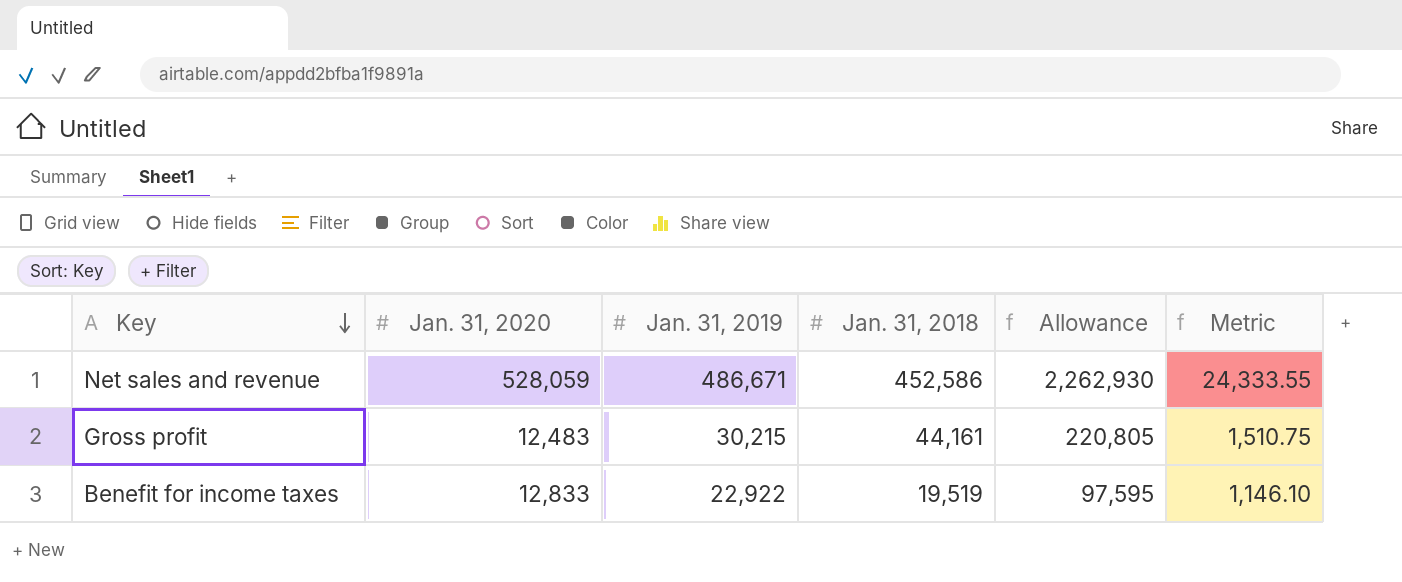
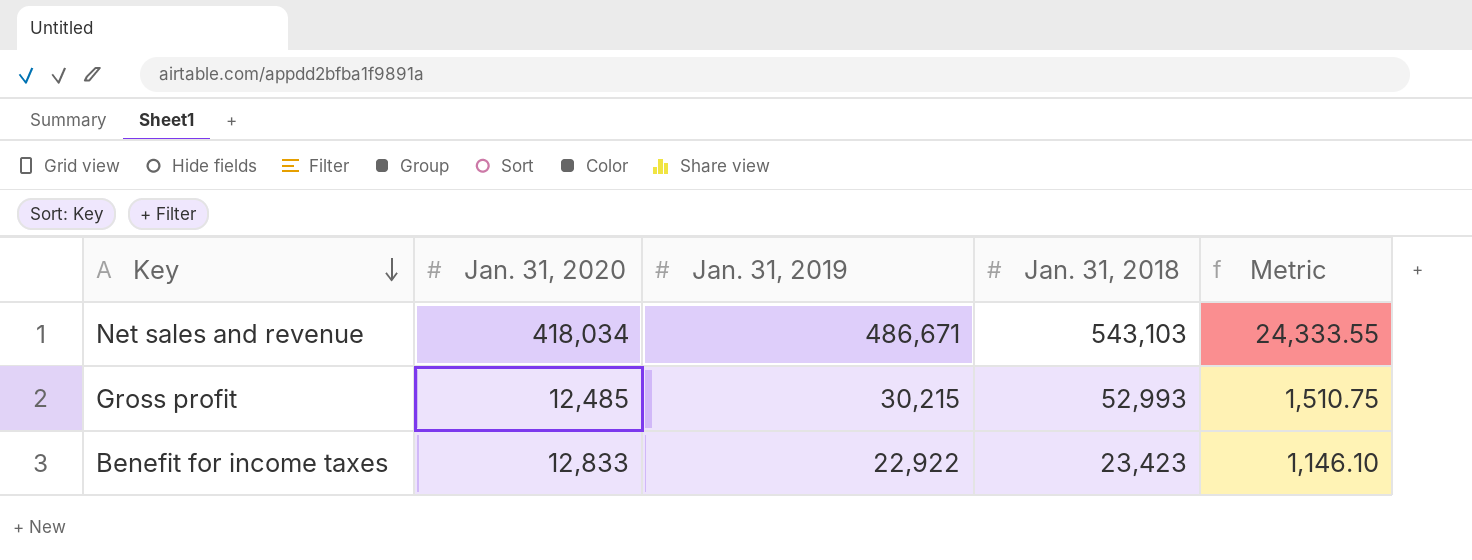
column Allowance | formula: [Jan. 31, 2018] * 5 -> none
Net sales and revenue | Jan. 31, 2020: 528,059 -> 418,034
Net sales and revenue | Jan. 31, 2018: 452,586 -> 543,103
Gross profit | Jan. 31, 2020: 12,483 -> 12,485
Gross profit | Jan. 31, 2018: 44,161 -> 52,993
Benefit for income taxes | Jan. 31, 2018: 19,519 -> 23,423

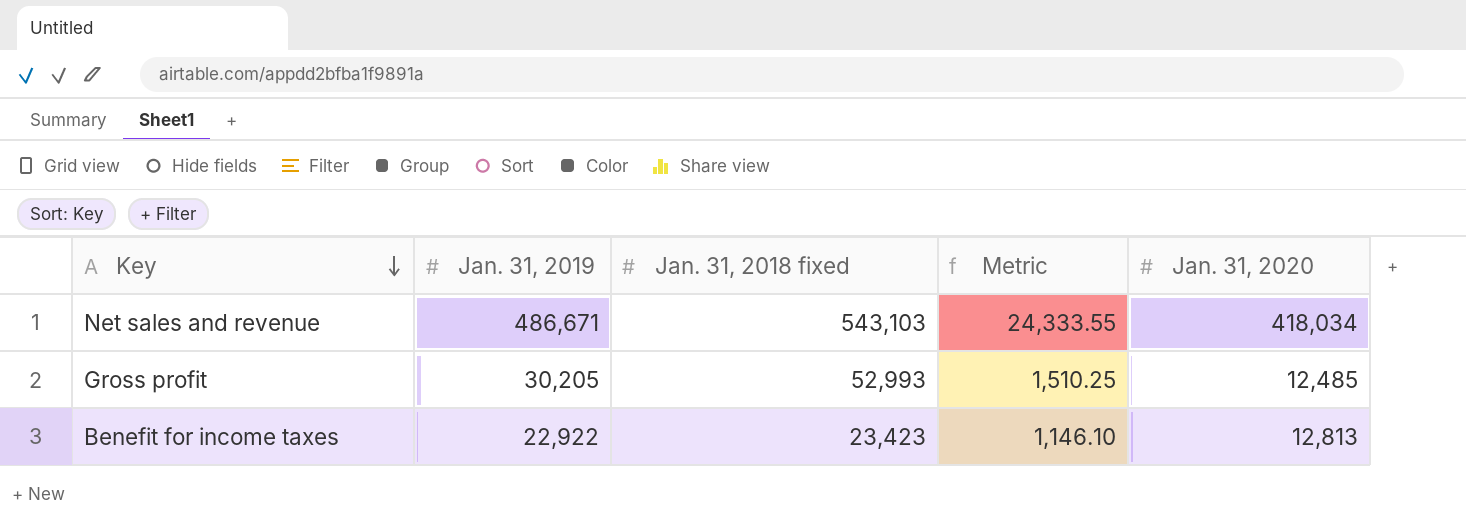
column name: Jan. 31, 2018 -> Jan. 31, 2018 fixed
column Jan. 31, 2020 | position: 2 -> 5
Gross profit | Jan. 31, 2019: 30,215 -> 30,205
Gross profit | Metric: 1,510.75 -> 1,510.25
Benefit for income taxes | Jan. 31, 2020: 12,833 -> 12,813

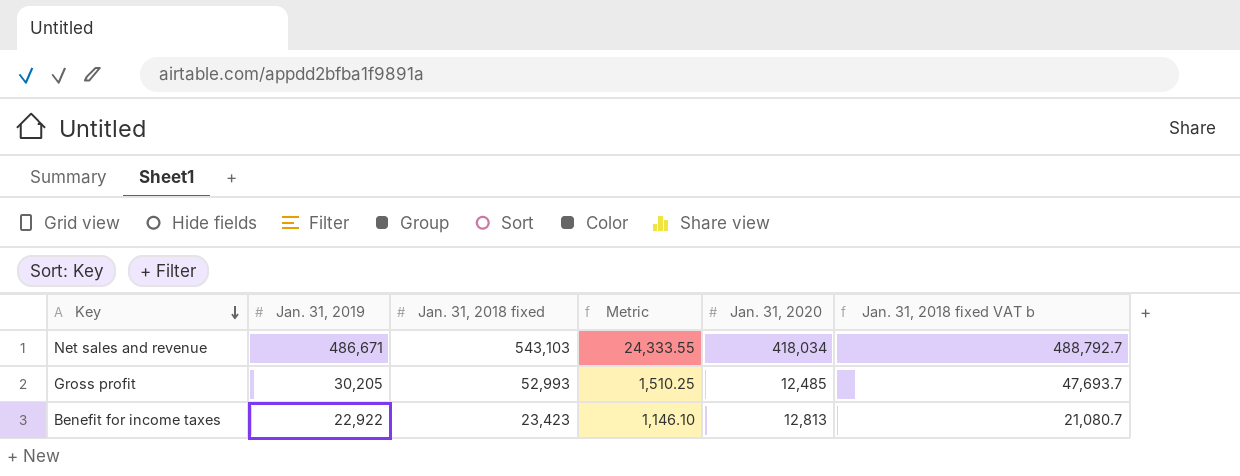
column Jan. 31, 2018 fixed VAT b | formula: none -> [Jan. 31, 2018 fixed] * 0.9

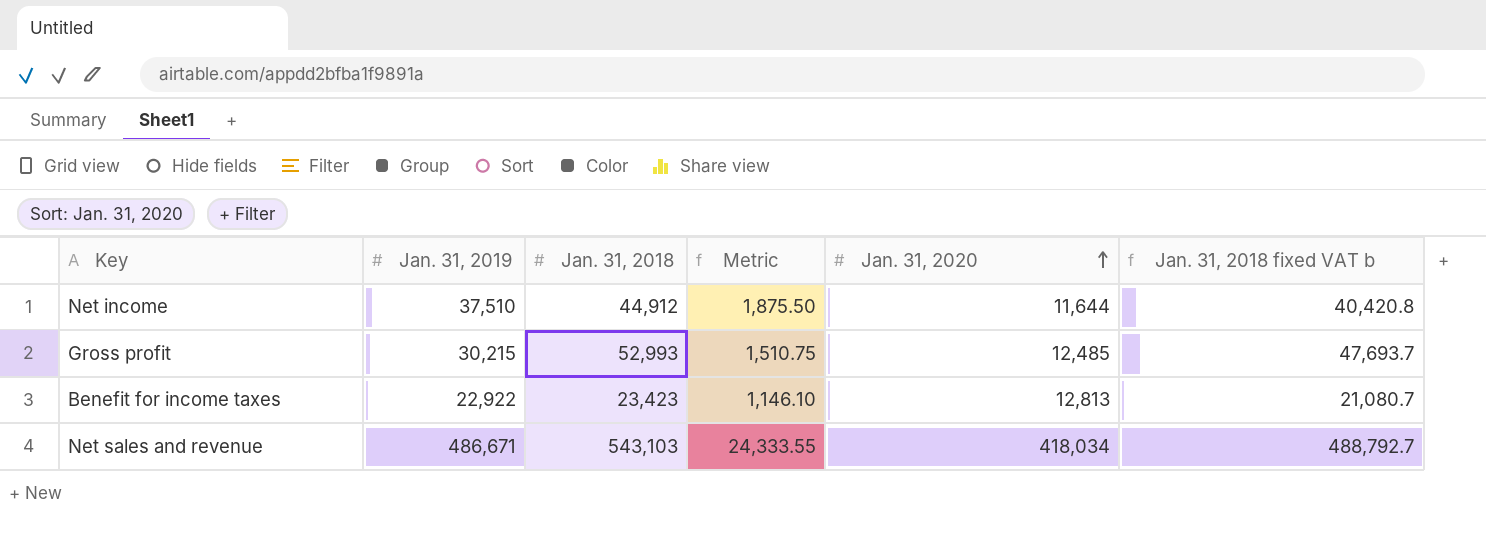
row order: Key descending -> Jan. 31, 2020 ascending
column name: Jan. 31, 2018 fixed -> Jan. 31, 2018
row Net income: none -> 37,510 | 44,912 | 1,875.50 | 11,644 | 40,420.8
Gross profit | Jan. 31, 2019: 30,205 -> 30,215
Gross profit | Metric: 1,510.25 -> 1,510.75

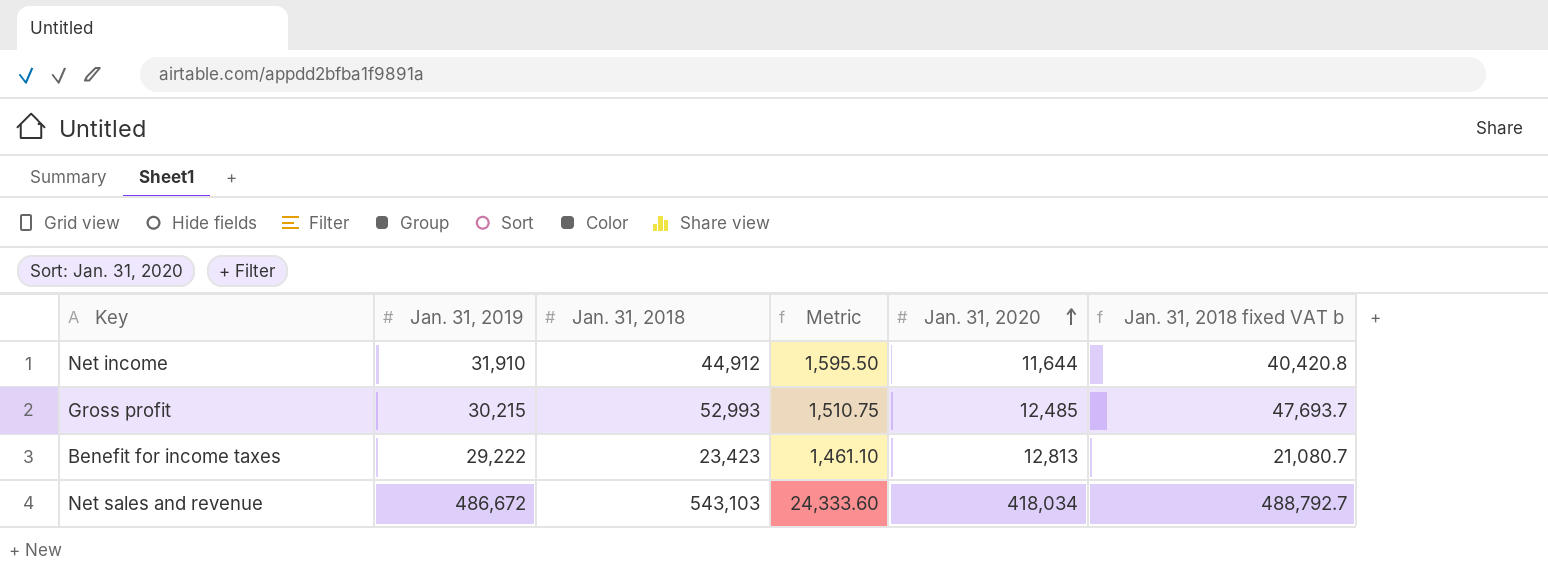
Net income | Jan. 31, 2019: 37,510 -> 31,910
Net income | Metric: 1,875.50 -> 1,595.50
Benefit for income taxes | Jan. 31, 2019: 22,922 -> 29,222
Benefit for income taxes | Metric: 1,146.10 -> 1,461.10
Net sales and revenue | Jan. 31, 2019: 486,671 -> 486,672
Net sales and revenue | Metric: 24,333.55 -> 24,333.60

